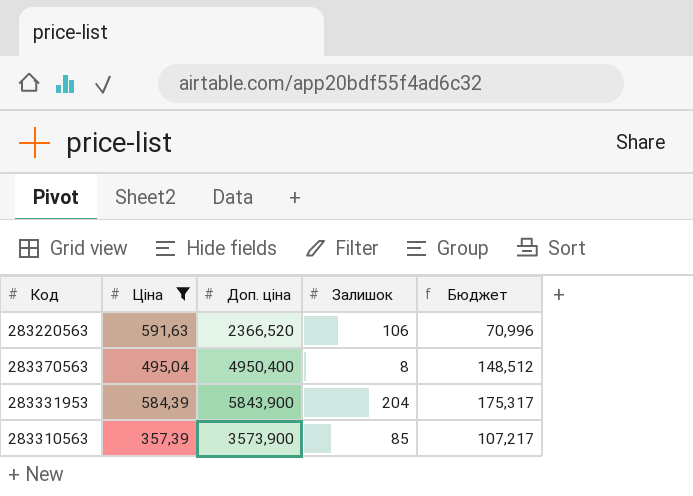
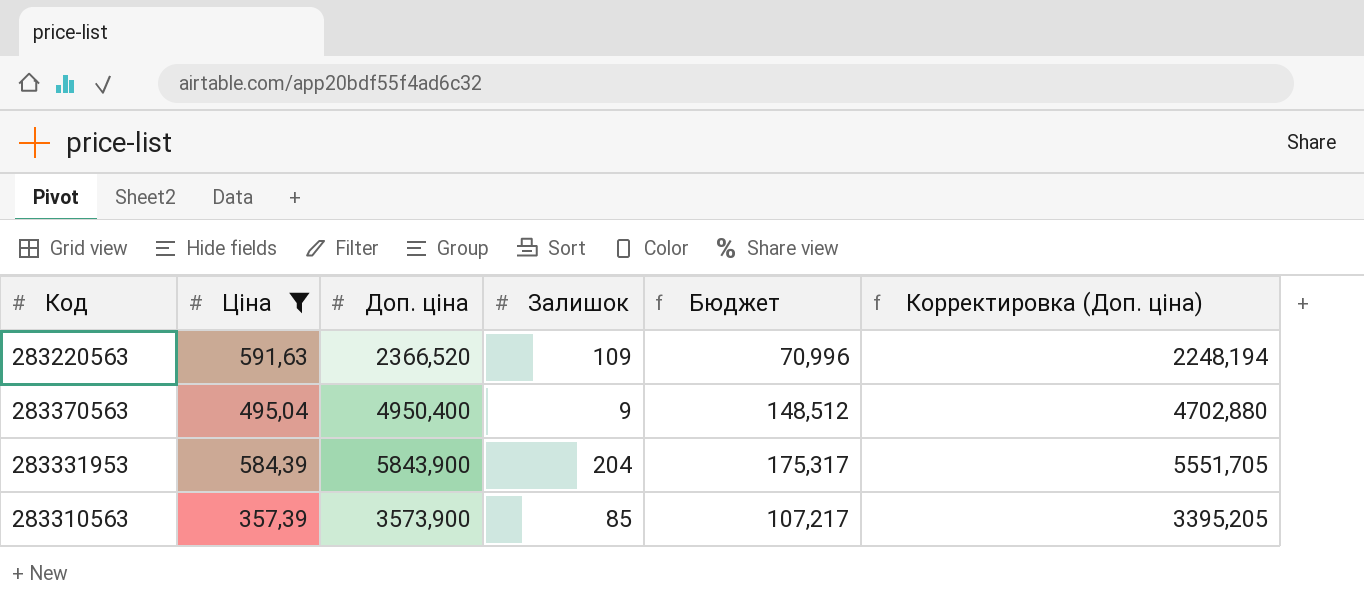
column Корректировка (Доп. ціна) | formula: none -> [Доп. ціна] * 0,95
283220563 | Залишок: 106 -> 109
283370563 | Залишок: 8 -> 9

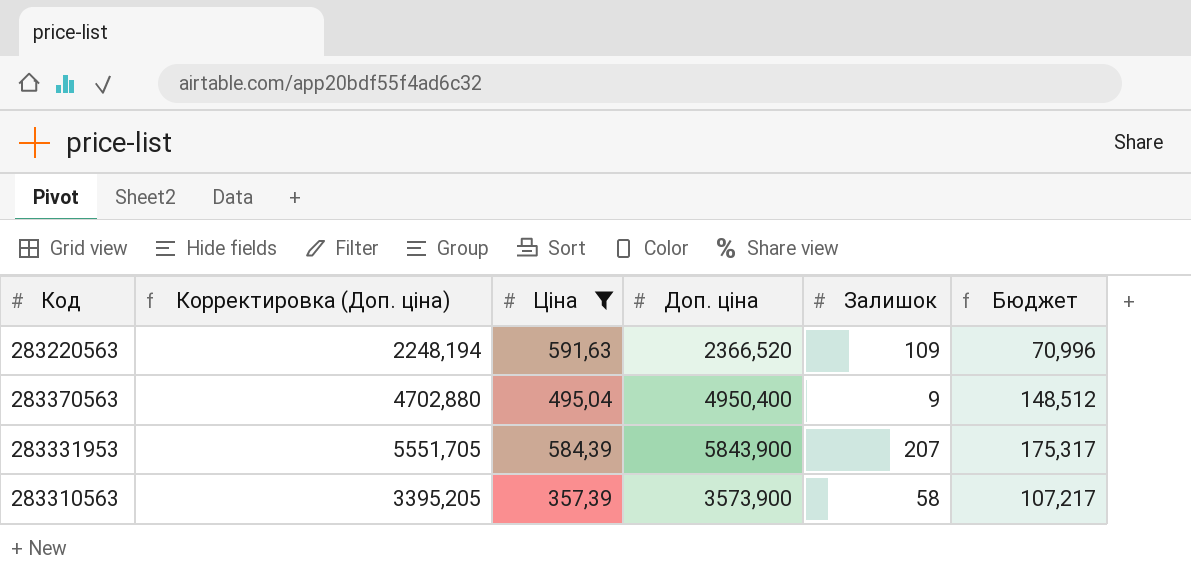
column Корректировка (Доп. ціна) | position: 6 -> 2
283331953 | Залишок: 204 -> 207
283310563 | Залишок: 85 -> 58

